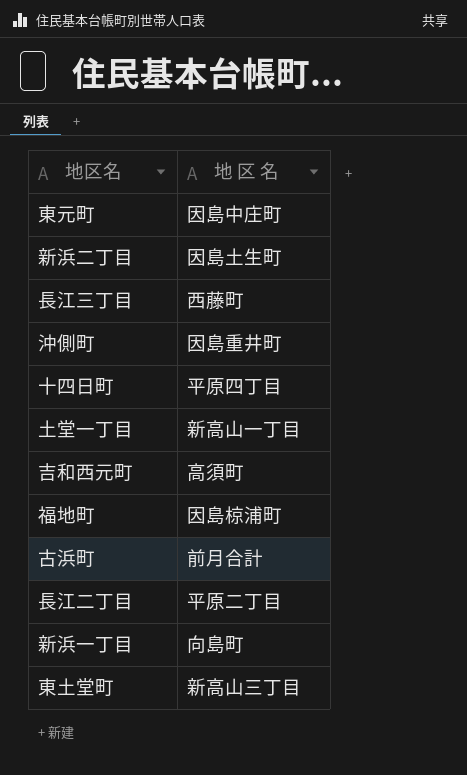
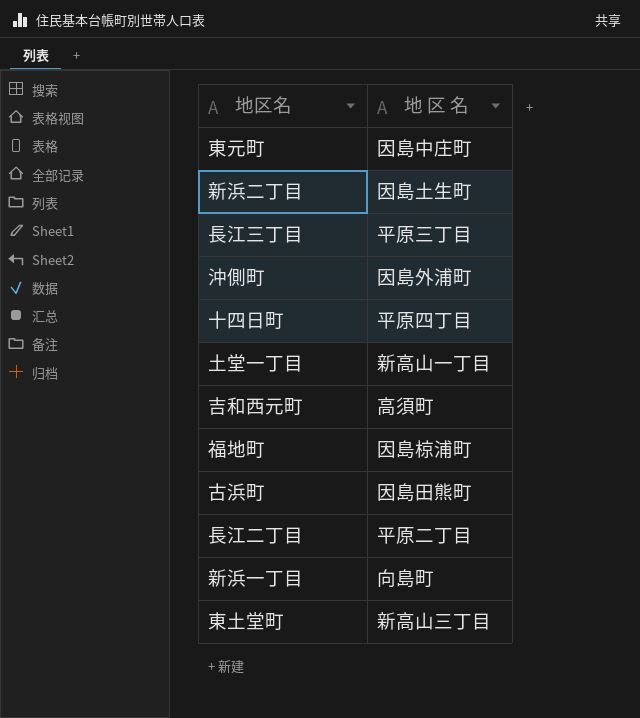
長江三丁目 | 地 区 名: 西藤町 -> 平原三丁目
沖側町 | 地 区 名: 因島重井町 -> 因島外浦町
古浜町 | 地 区 名: 前月合計 -> 因島田熊町

